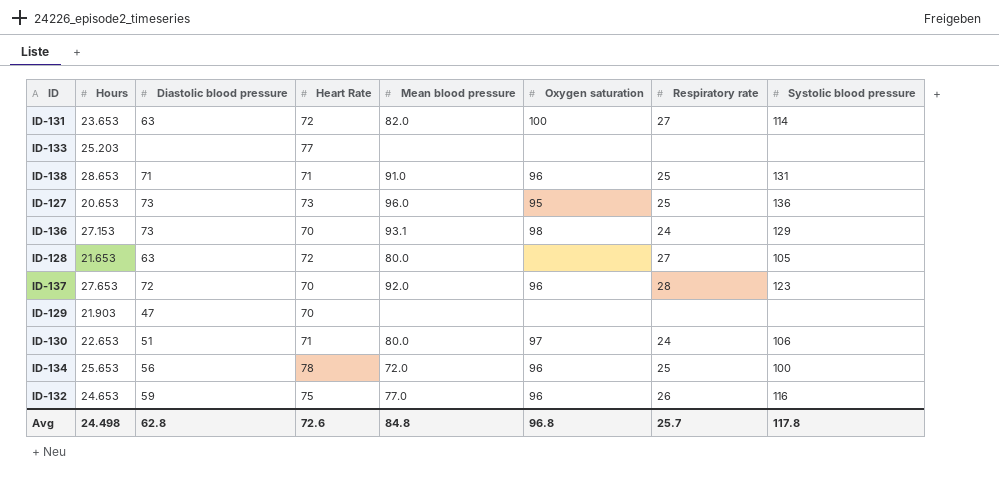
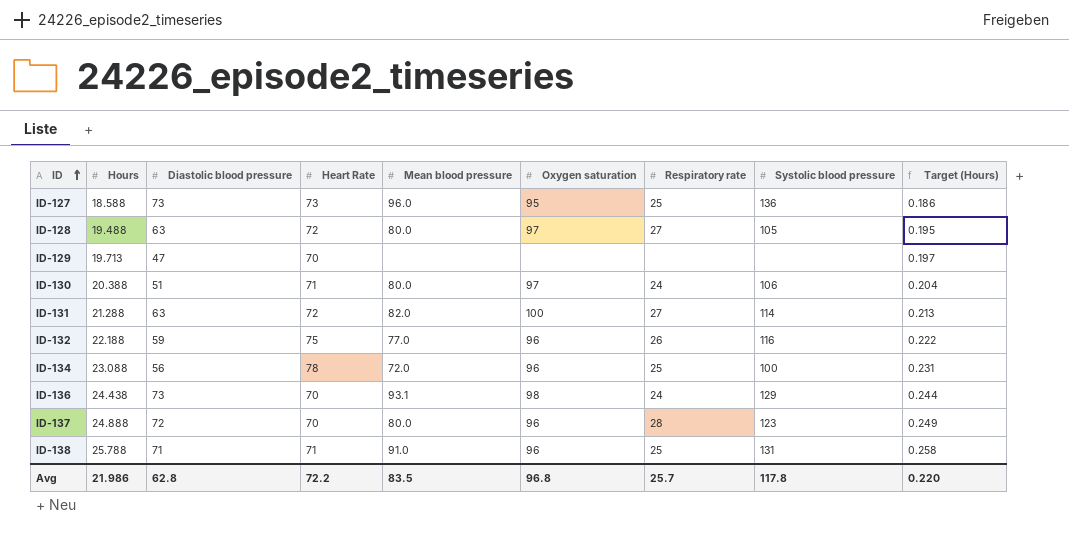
row order: none -> ID ascending
column Target (Hours) | formula: none -> [Hours] * 0.01
row ID-133: 25.203 | none | 77 | none | none | none | none -> none
ID-127 | Hours: 20.653 -> 18.588
ID-128 | Hours: 21.653 -> 19.488
ID-128 | Oxygen saturation: none -> 97
ID-129 | Hours: 21.903 -> 19.713
ID-130 | Hours: 22.653 -> 20.388
ID-131 | Hours: 23.653 -> 21.288
ID-132 | Hours: 24.653 -> 22.188
ID-134 | Hours: 25.653 -> 23.088
ID-136 | Hours: 27.153 -> 24.438
ID-137 | Hours: 27.653 -> 24.888
ID-137 | Mean blood pressure: 92.0 -> 80.0
ID-138 | Hours: 28.653 -> 25.788
Avg | Hours: 24.498 -> 21.986
Avg | Heart Rate: 72.6 -> 72.2
Avg | Mean blood pressure: 84.8 -> 83.5

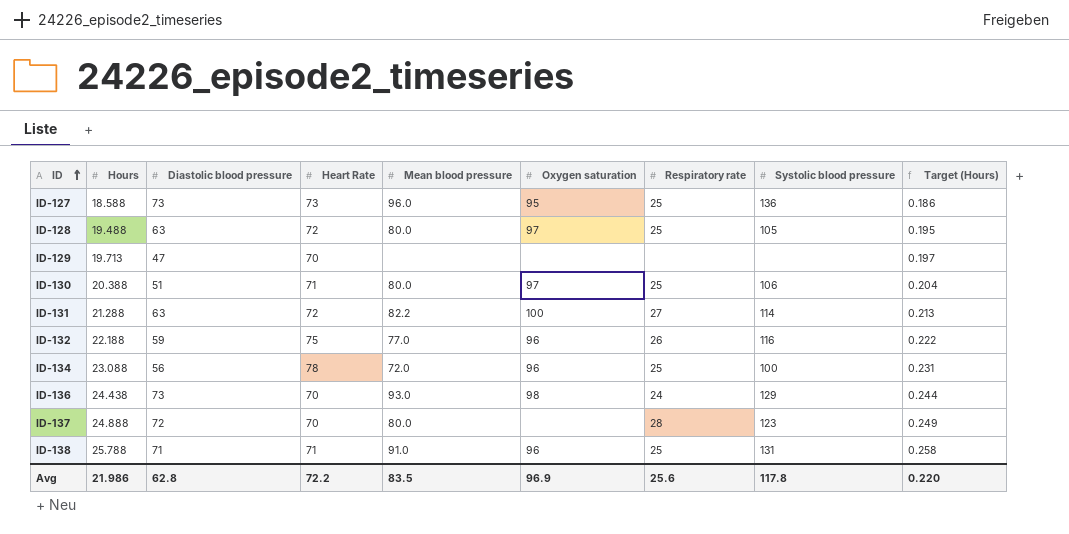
ID-128 | Respiratory rate: 27 -> 25
ID-130 | Respiratory rate: 24 -> 25
ID-131 | Mean blood pressure: 82.0 -> 82.2
ID-136 | Mean blood pressure: 93.1 -> 93.0
ID-137 | Oxygen saturation: 96 -> none
Avg | Oxygen saturation: 96.8 -> 96.9
Avg | Respiratory rate: 25.7 -> 25.6

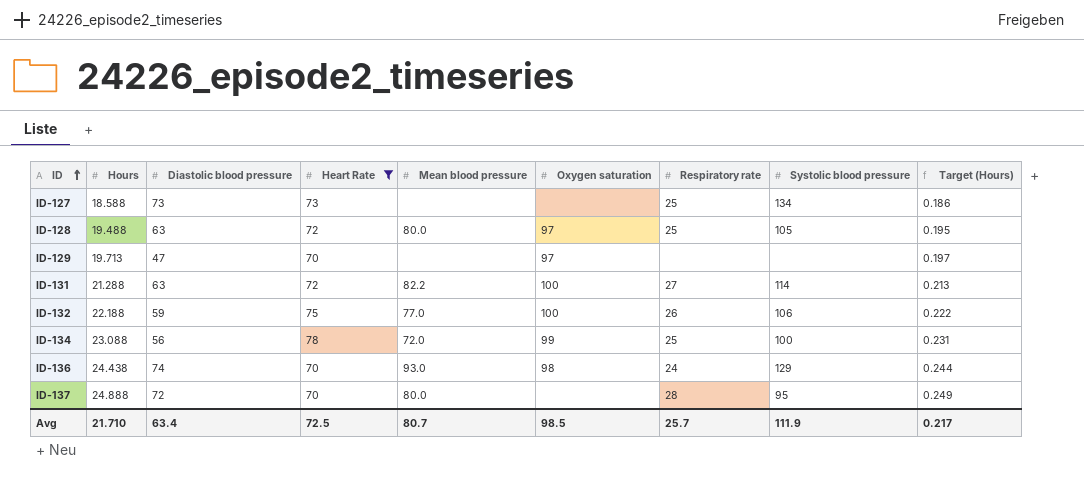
filter: none -> Heart Rate != 71
ID-127 | Mean blood pressure: 96.0 -> none
ID-127 | Oxygen saturation: 95 -> none
ID-127 | Systolic blood pressure: 136 -> 134
ID-129 | Oxygen saturation: none -> 97
ID-132 | Oxygen saturation: 96 -> 100
ID-132 | Systolic blood pressure: 116 -> 106
ID-134 | Oxygen saturation: 96 -> 99
ID-136 | Diastolic blood pressure: 73 -> 74
ID-137 | Systolic blood pressure: 123 -> 95
Avg | Hours: 21.986 -> 21.710
Avg | Diastolic blood pressure: 62.8 -> 63.4
Avg | Heart Rate: 72.2 -> 72.5
Avg | Mean blood pressure: 83.5 -> 80.7
Avg | Oxygen saturation: 96.9 -> 98.5
Avg | Respiratory rate: 25.6 -> 25.7
Avg | Systolic blood pressure: 117.8 -> 111.9
Avg | Target (Hours): 0.220 -> 0.217

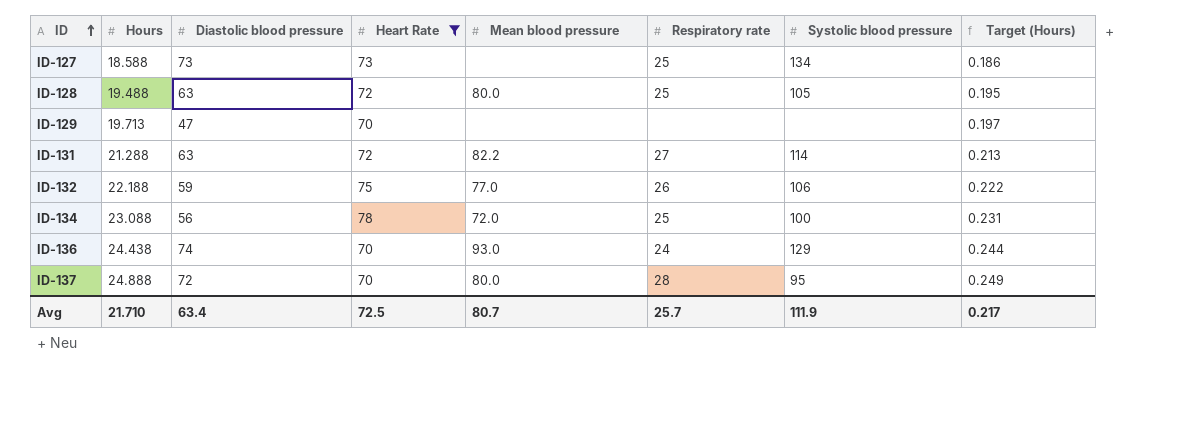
column Oxygen saturation | position: 6 -> none

